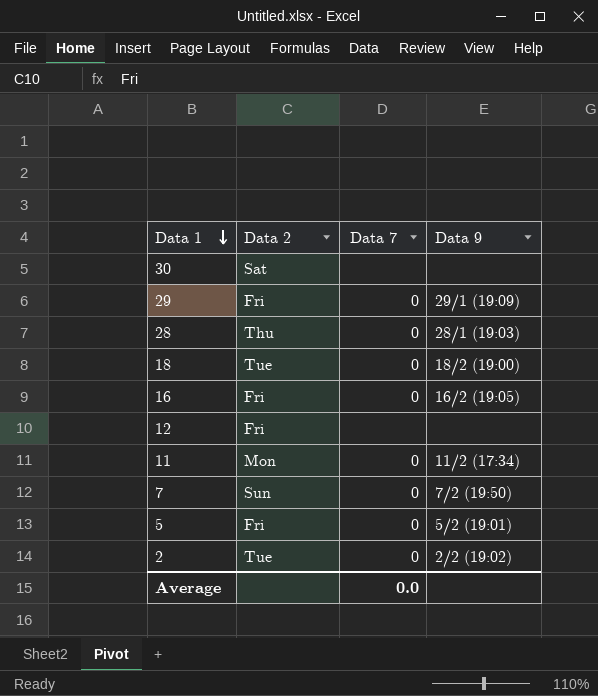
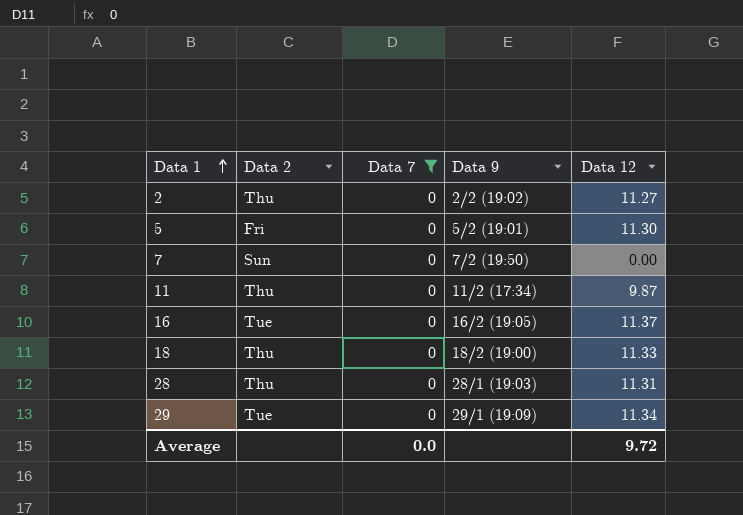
filter: none -> Data 7 = 0
row order: Data 1 descending -> Data 1 ascending
column Data 12 | position: none -> 5
2 | Data 2: Tue -> Thu
11 | Data 2: Mon -> Thu
16 | Data 2: Fri -> Tue
18 | Data 2: Tue -> Thu
29 | Data 2: Fri -> Tue

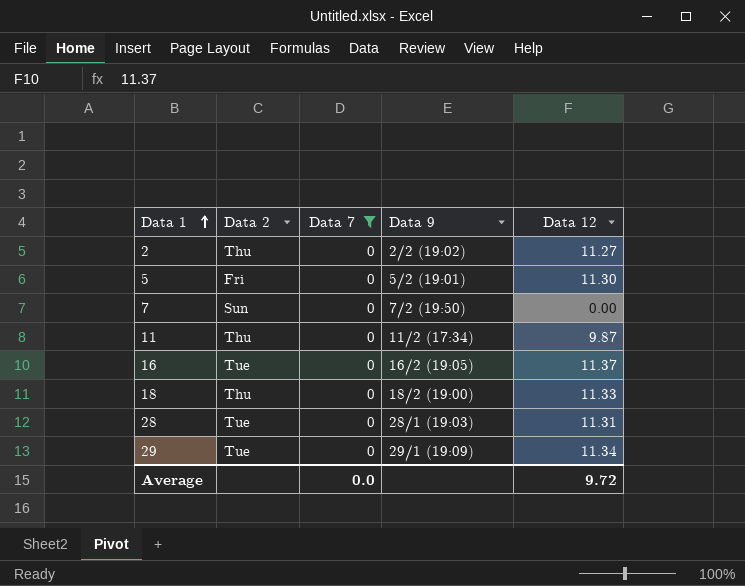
28 | Data 2: Thu -> Tue

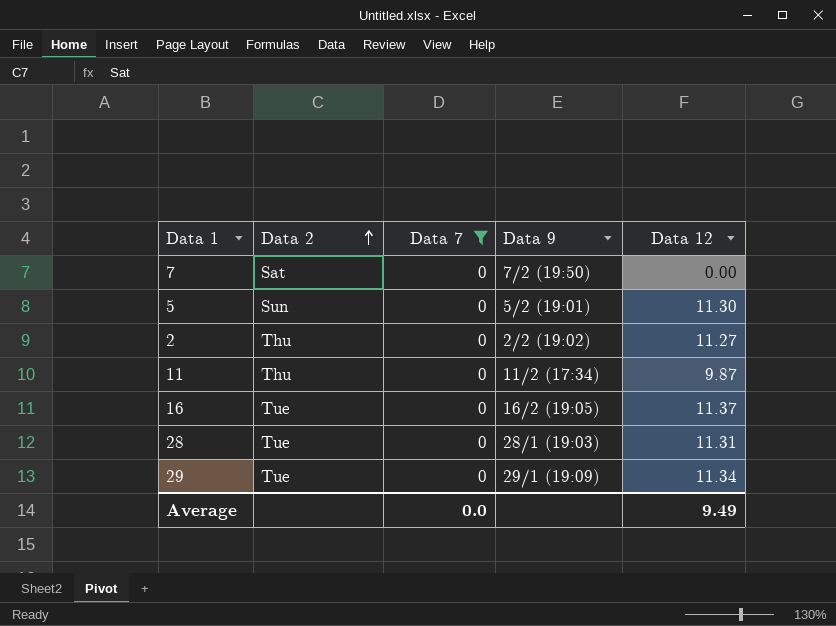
row order: Data 1 ascending -> Data 2 ascending
row 18: Thu | 0 | 18/2 (19:00) | 11.33 -> none
7 | Data 2: Sun -> Sat
5 | Data 2: Fri -> Sun
Average | Data 12: 9.72 -> 9.49

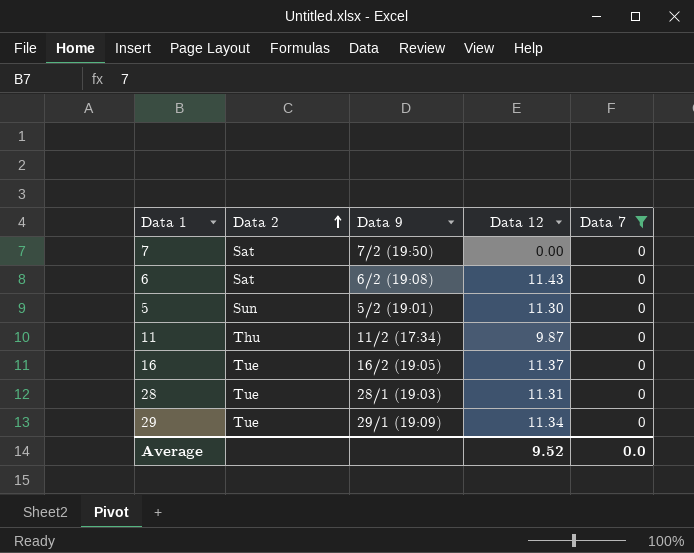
column Data 7 | position: 3 -> 5
row 2: Thu | 0 | 2/2 (19:02) | 11.27 -> none
row 6: none -> Sat | 6/2 (19:08) | 11.43 | 0
Average | Data 12: 9.49 -> 9.52

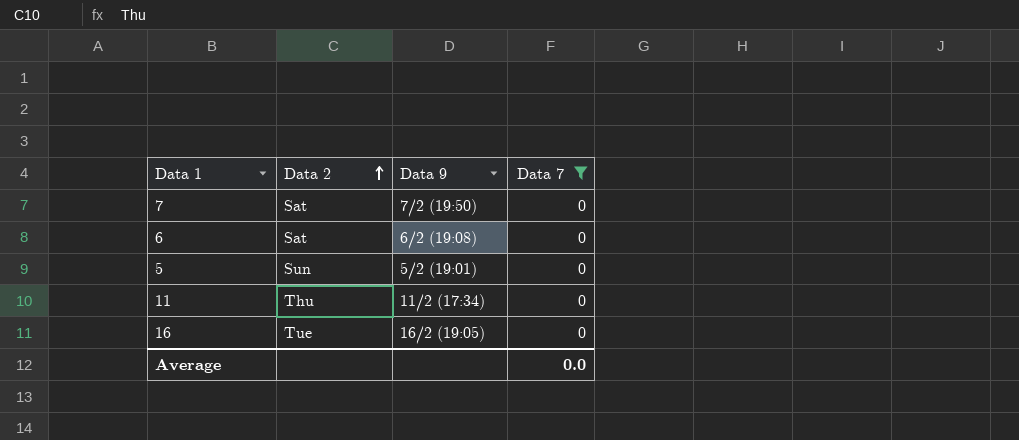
column Data 12 | position: 4 -> none
row 28: Tue | 28/1 (19:03) | 11.31 | 0 -> none
row 29: Tue | 29/1 (19:09) | 11.34 | 0 -> none

